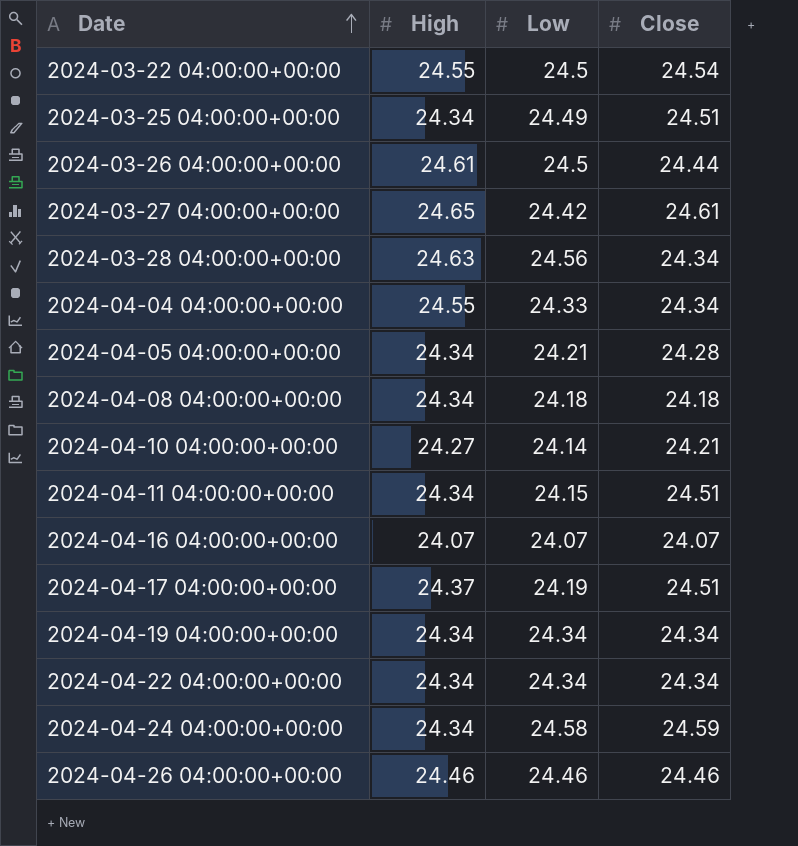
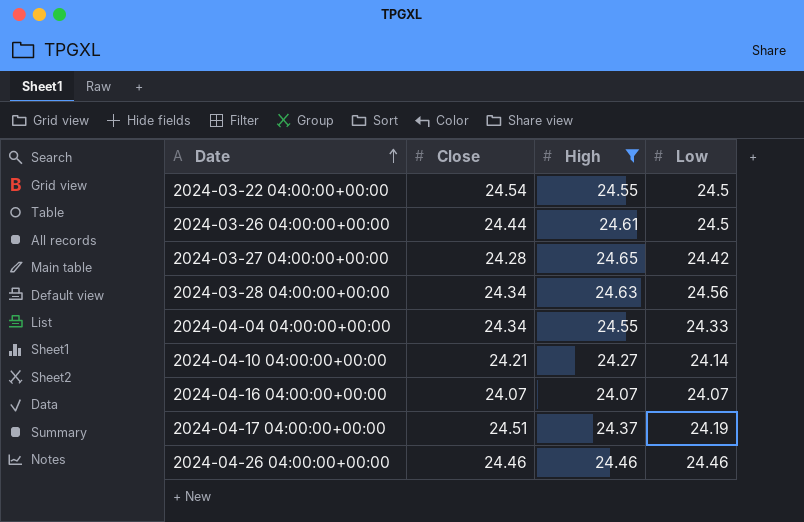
filter: none -> High != 24.34
column Close | position: 4 -> 2
2024-03-27 04:00:00+00:00 | Close: 24.61 -> 24.28

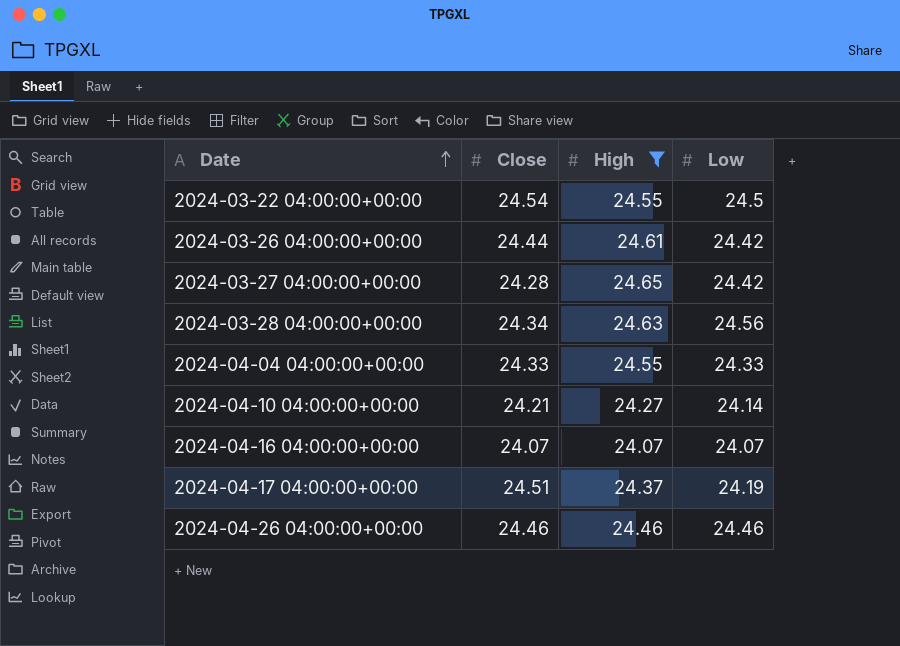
2024-03-26 04:00:00+00:00 | Low: 24.5 -> 24.42
2024-04-04 04:00:00+00:00 | Close: 24.34 -> 24.33

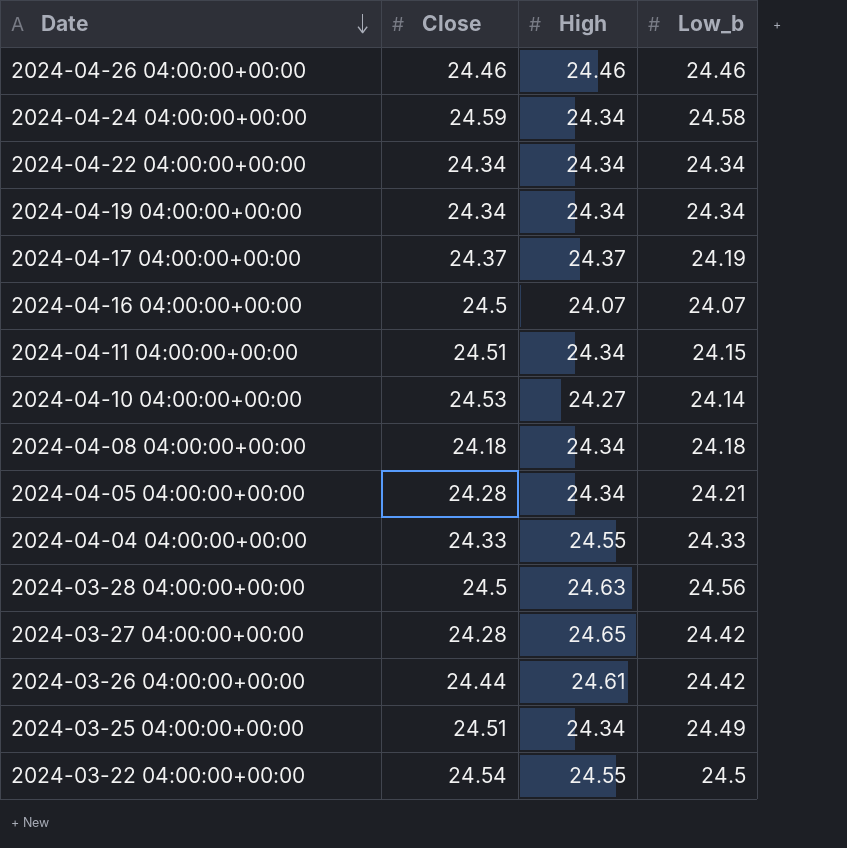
filter: High != 24.34 -> none
row order: Date ascending -> Date descending
column name: Low -> Low_b
2024-04-17 04:00:00+00:00 | Close: 24.51 -> 24.37
2024-04-16 04:00:00+00:00 | Close: 24.07 -> 24.5
2024-04-10 04:00:00+00:00 | Close: 24.21 -> 24.53
2024-03-28 04:00:00+00:00 | Close: 24.34 -> 24.5

